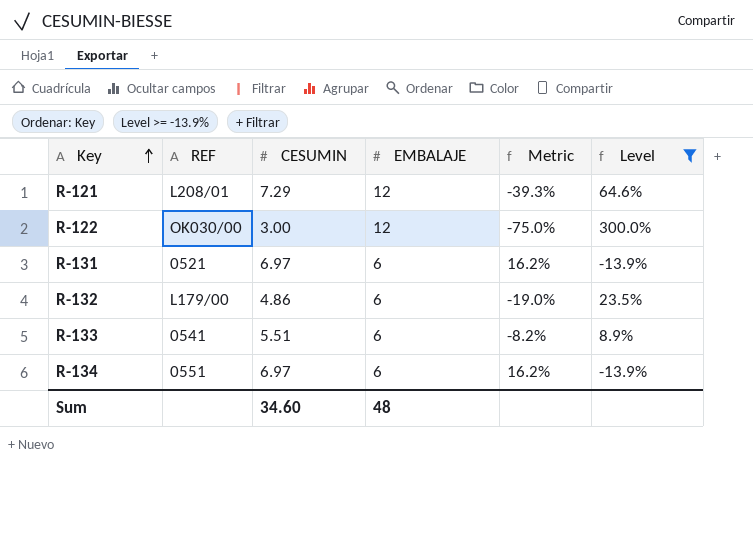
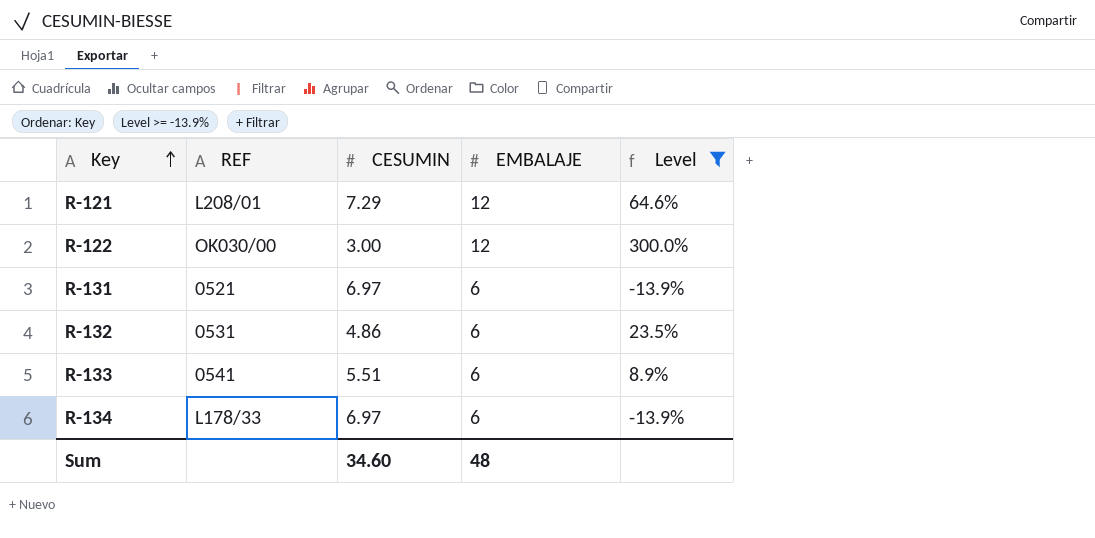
column Metric | formula: ([CESUMIN] - [EMBALAJE]) / [EMBALAJE] -> none
R-132 | REF: L179/00 -> 0531
R-134 | REF: 0551 -> L178/33

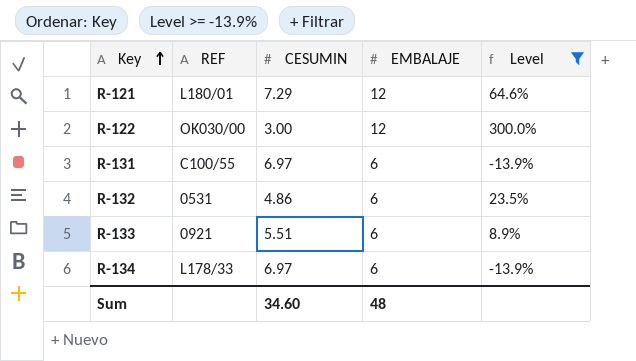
R-121 | REF: L208/01 -> L180/01
R-131 | REF: 0521 -> C100/55
R-133 | REF: 0541 -> 0921

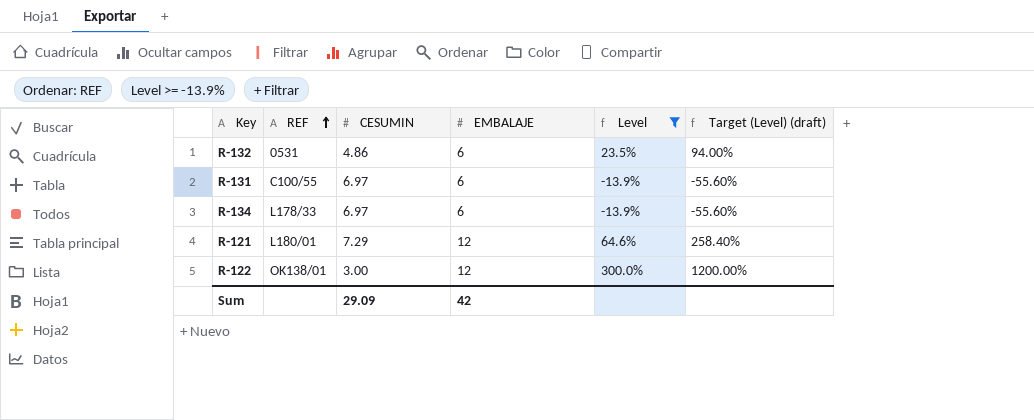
row order: Key ascending -> REF ascending
column Target (Level) (draft) | formula: none -> [Level] * 4
row R-133: 0921 | 5.51 | 6 | 8.9% -> none
R-122 | REF: OK030/00 -> OK138/01
Sum | CESUMIN: 34.60 -> 29.09
Sum | EMBALAJE: 48 -> 42

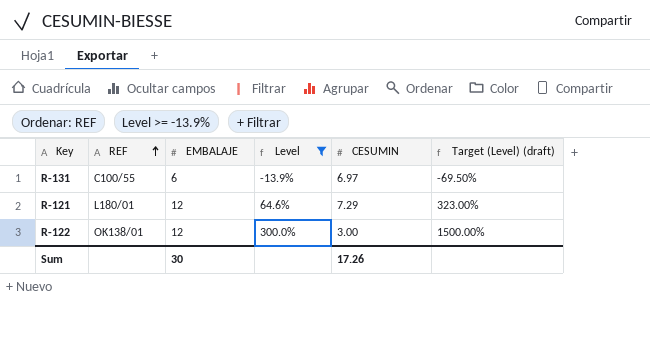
column CESUMIN | position: 3 -> 5
column Target (Level) (draft) | formula: [Level] * 4 -> [Level] * 5
row R-132: 0531 | 4.86 | 6 | 23.5% | 94.00% -> none
row R-134: L178/33 | 6.97 | 6 | -13.9% | -55.60% -> none
Sum | EMBALAJE: 42 -> 30
Sum | CESUMIN: 29.09 -> 17.26

